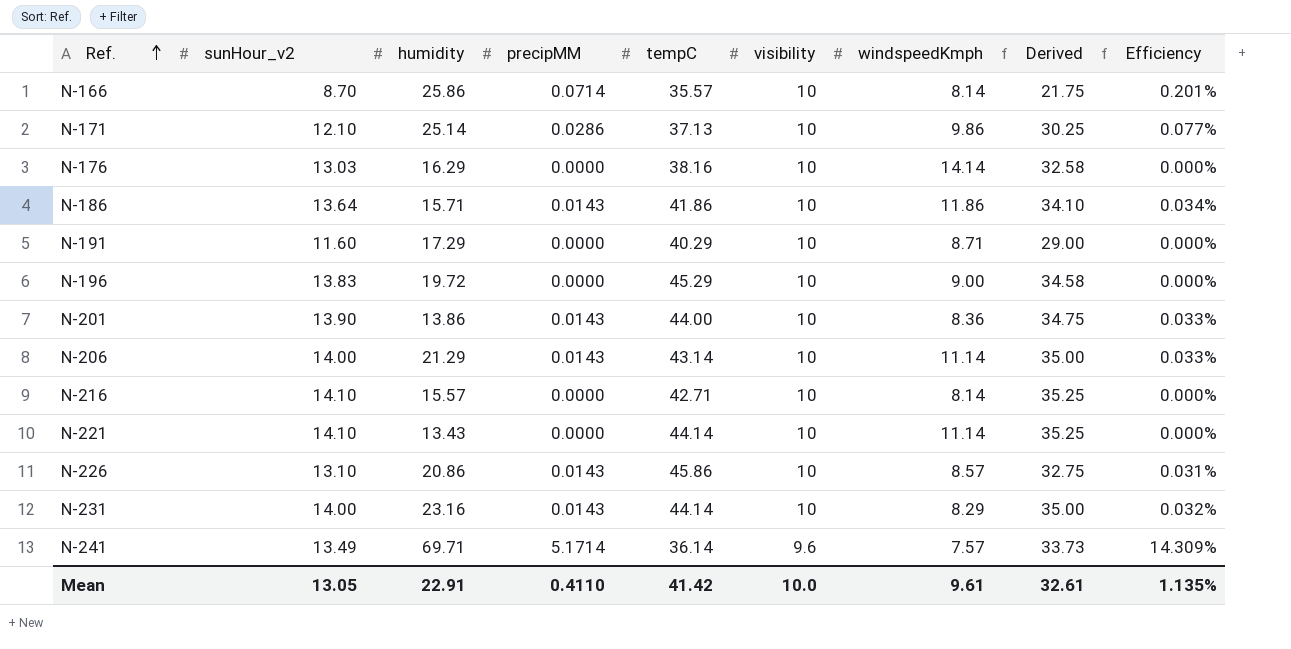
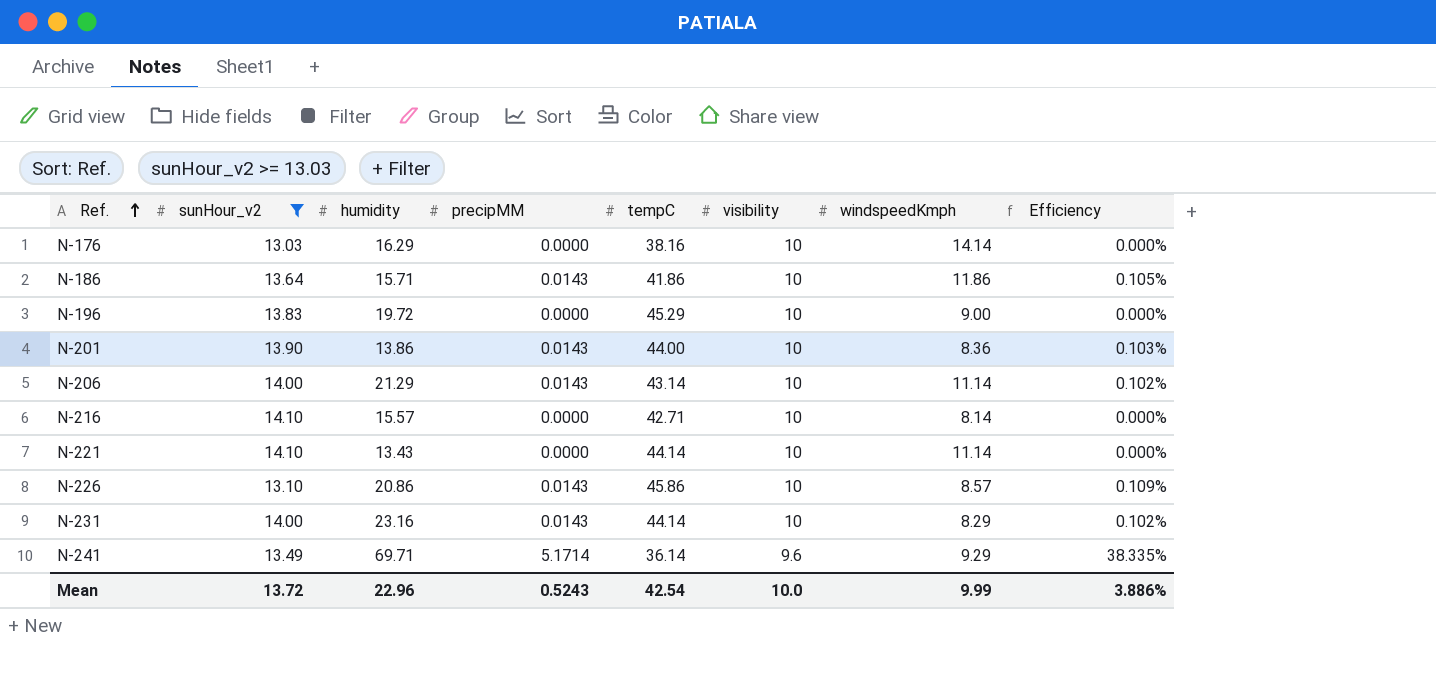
filter: none -> sunHour_v2 >= 13.03
column Derived | formula: [sunHour_v2] * 2.5 -> none
column Efficiency | formula: [precipMM] / [tempC] -> [precipMM] / [sunHour_v2]
N-241 | windspeedKmph: 7.57 -> 9.29
Mean | sunHour_v2: 13.05 -> 13.72
Mean | humidity: 22.91 -> 22.96
Mean | precipMM: 0.4110 -> 0.5243
Mean | tempC: 41.42 -> 42.54
Mean | windspeedKmph: 9.61 -> 9.99
Mean | Efficiency: 1.135% -> 3.886%

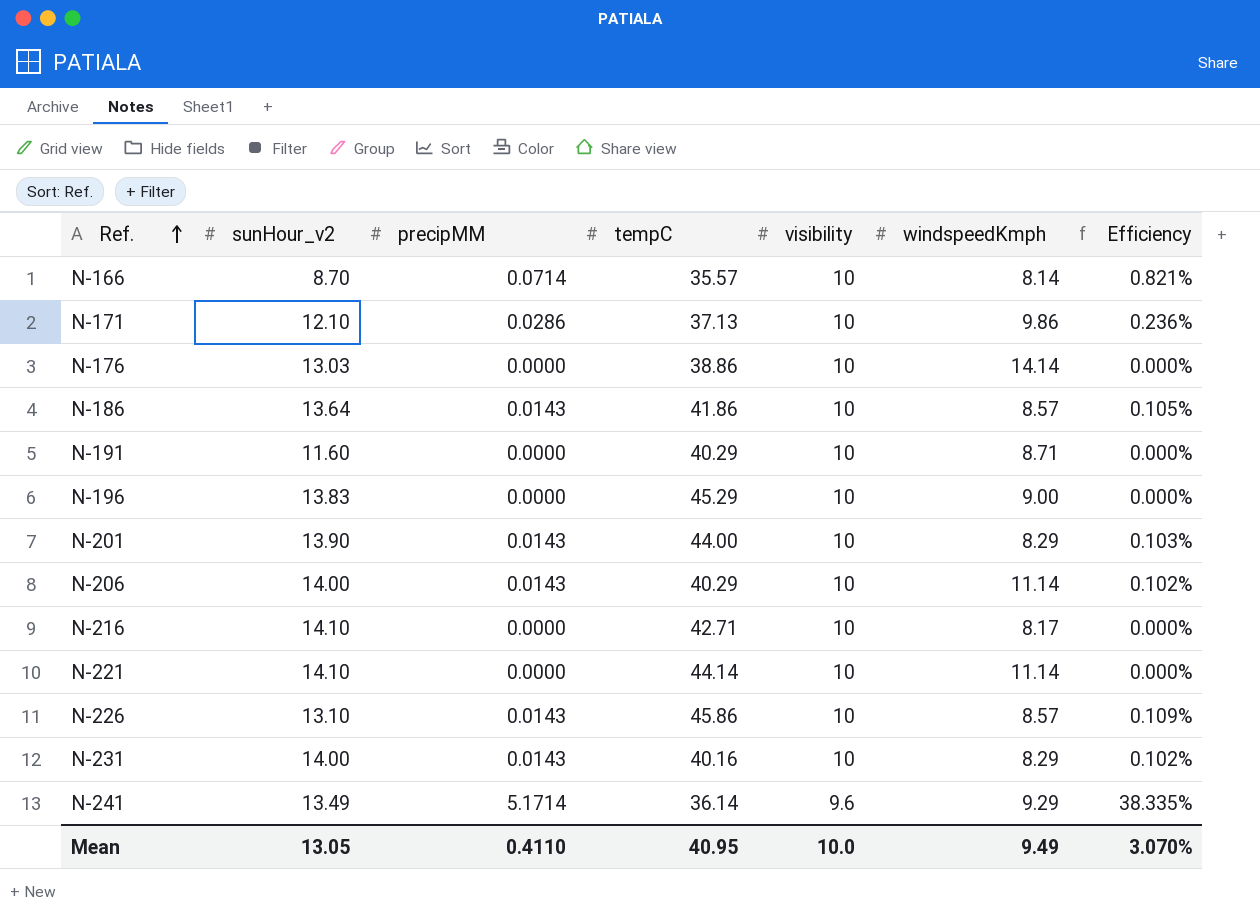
filter: sunHour_v2 >= 13.03 -> none
column humidity | position: 3 -> none
N-176 | tempC: 38.16 -> 38.86
N-186 | windspeedKmph: 11.86 -> 8.57
N-201 | windspeedKmph: 8.36 -> 8.29
N-206 | tempC: 43.14 -> 40.29
N-216 | windspeedKmph: 8.14 -> 8.17
N-231 | tempC: 44.14 -> 40.16
Mean | sunHour_v2: 13.72 -> 13.05
Mean | precipMM: 0.5243 -> 0.4110
Mean | tempC: 42.54 -> 40.95
Mean | windspeedKmph: 9.99 -> 9.49
Mean | Efficiency: 3.886% -> 3.070%

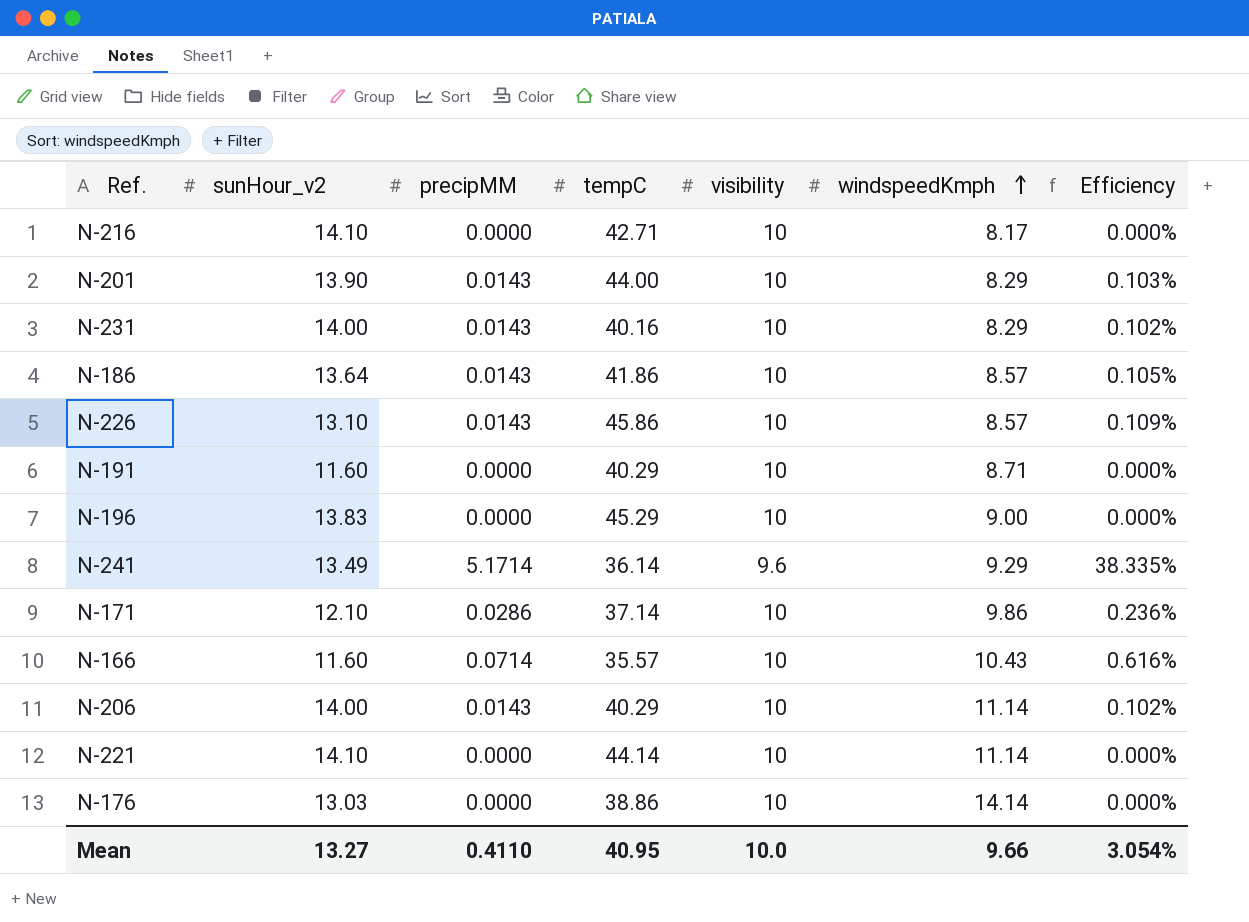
row order: Ref. ascending -> windspeedKmph ascending
N-171 | tempC: 37.13 -> 37.14
N-166 | sunHour_v2: 8.70 -> 11.60
N-166 | windspeedKmph: 8.14 -> 10.43
N-166 | Efficiency: 0.821% -> 0.616%
Mean | sunHour_v2: 13.05 -> 13.27
Mean | windspeedKmph: 9.49 -> 9.66
Mean | Efficiency: 3.070% -> 3.054%

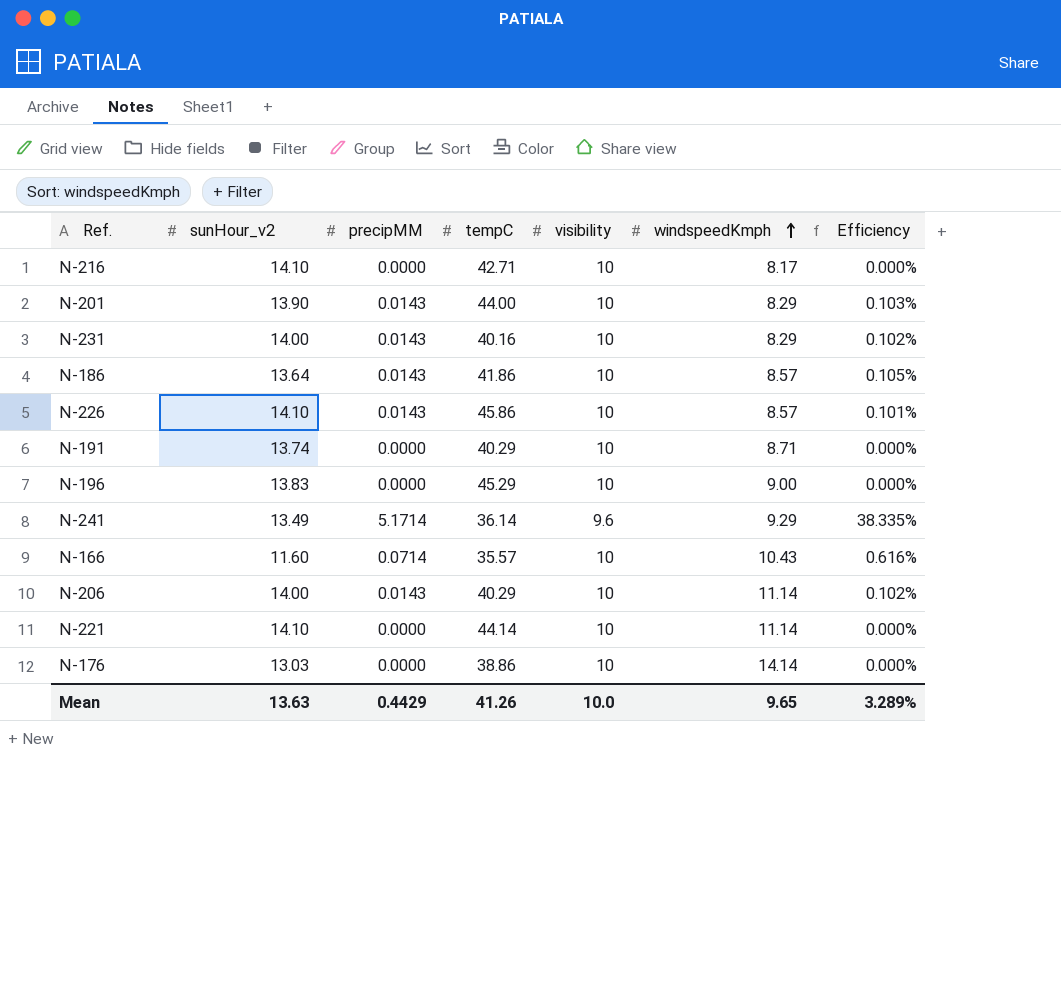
row N-171: 12.10 | 0.0286 | 37.14 | 10 | 9.86 | 0.236% -> none
N-226 | sunHour_v2: 13.10 -> 14.10
N-226 | Efficiency: 0.109% -> 0.101%
N-191 | sunHour_v2: 11.60 -> 13.74
Mean | sunHour_v2: 13.27 -> 13.63
Mean | precipMM: 0.4110 -> 0.4429
Mean | tempC: 40.95 -> 41.26
Mean | windspeedKmph: 9.66 -> 9.65
Mean | Efficiency: 3.054% -> 3.289%

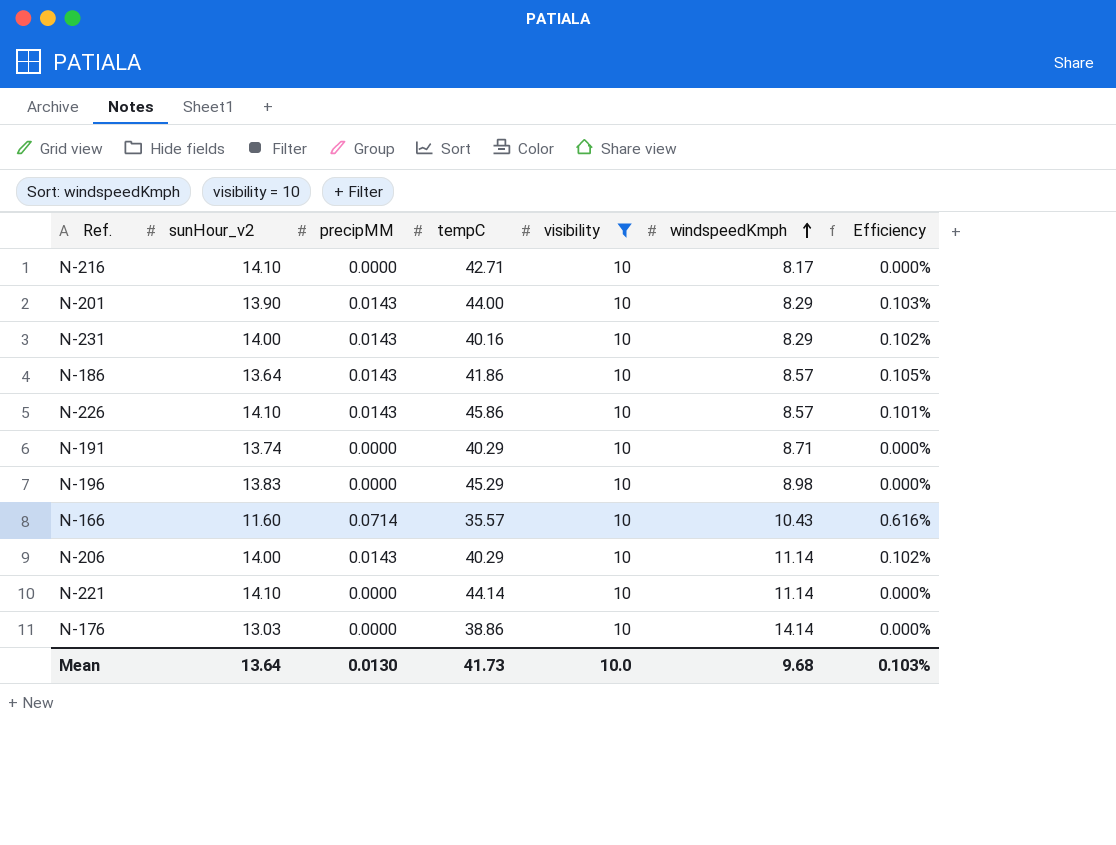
filter: none -> visibility = 10
N-196 | windspeedKmph: 9.00 -> 8.98
Mean | sunHour_v2: 13.63 -> 13.64
Mean | precipMM: 0.4429 -> 0.0130
Mean | tempC: 41.26 -> 41.73
Mean | windspeedKmph: 9.65 -> 9.68
Mean | Efficiency: 3.289% -> 0.103%

